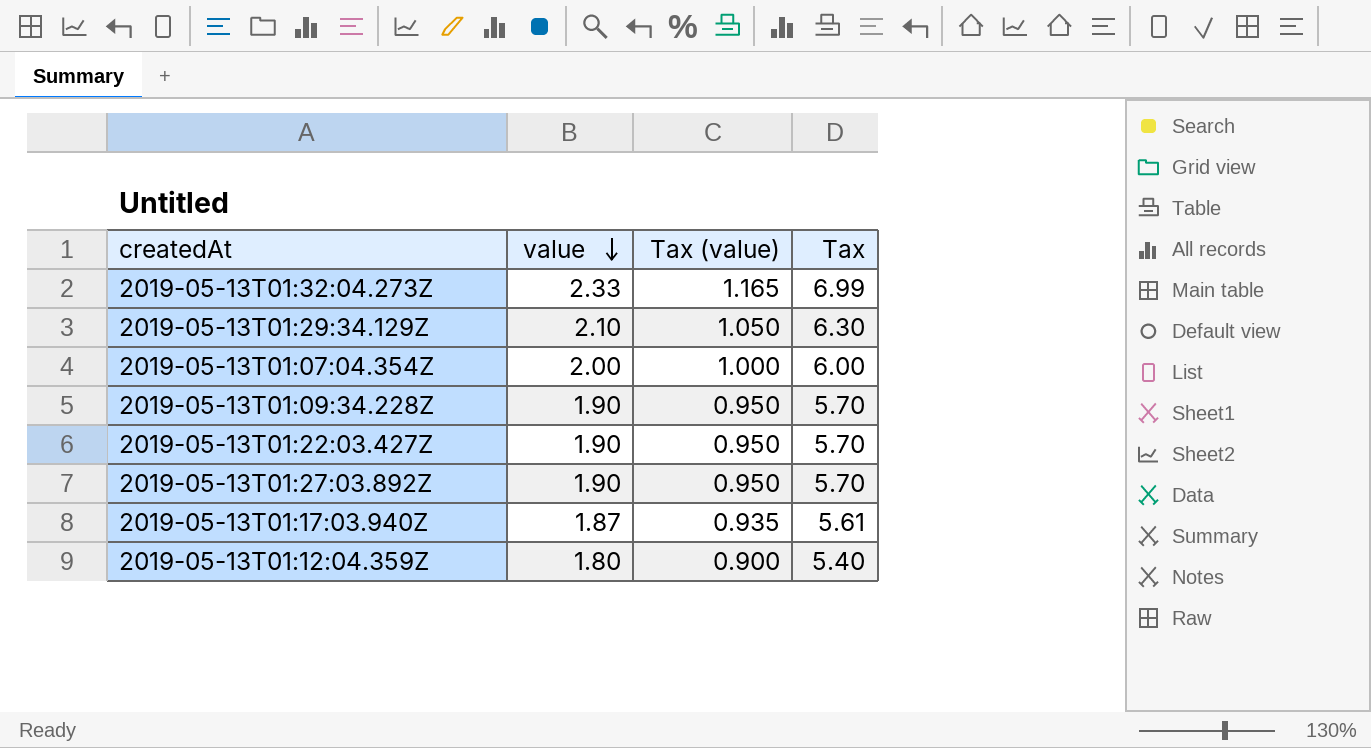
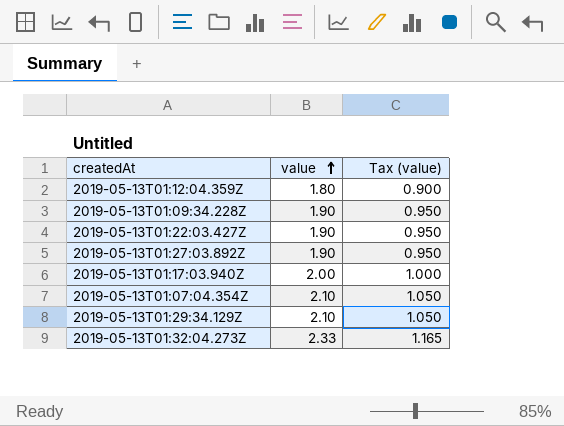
row order: value descending -> value ascending
column Tax | formula: [value] * 3 -> none
2019-05-13T01:17:03.940Z | value: 1.87 -> 2.00
2019-05-13T01:17:03.940Z | Tax (value): 0.935 -> 1.000
2019-05-13T01:07:04.354Z | value: 2.00 -> 2.10
2019-05-13T01:07:04.354Z | Tax (value): 1.000 -> 1.050

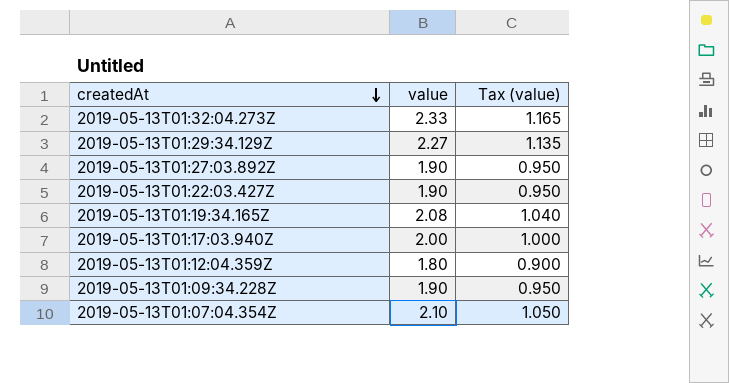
row order: value ascending -> createdAt descending
2019-05-13T01:29:34.129Z | value: 2.10 -> 2.27
2019-05-13T01:29:34.129Z | Tax (value): 1.050 -> 1.135
row 2019-05-13T01:19:34.165Z: none -> 2.08 | 1.040

